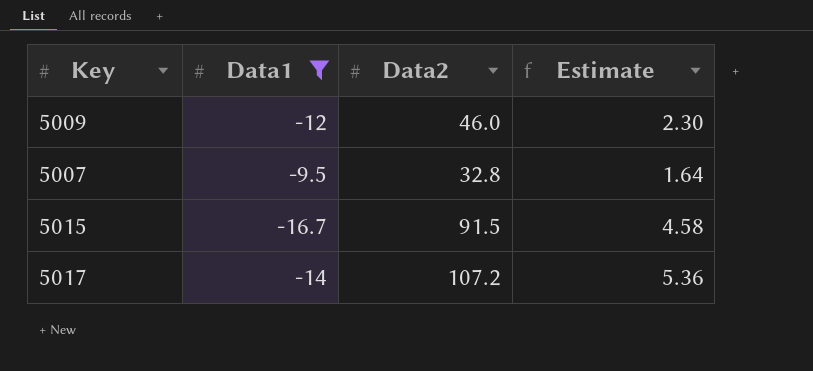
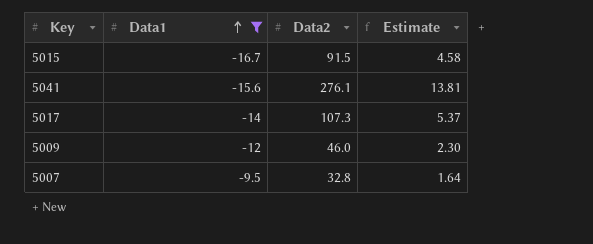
row order: none -> Data1 ascending
row 5041: none -> -15.6 | 276.1 | 13.81
5017 | Data2: 107.2 -> 107.3
5017 | Estimate: 5.36 -> 5.37

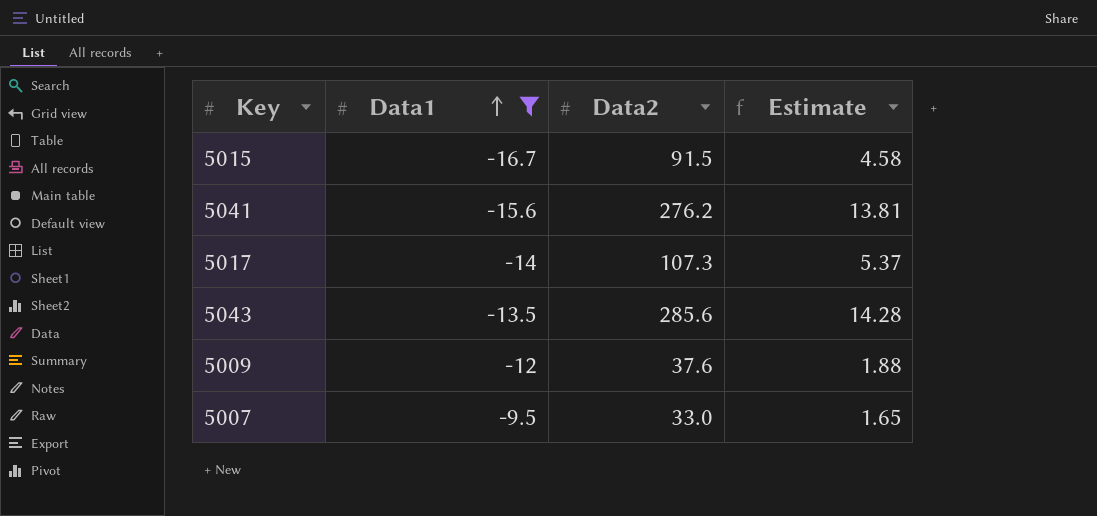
5041 | Data2: 276.1 -> 276.2
row 5043: none -> -13.5 | 285.6 | 14.28
5009 | Data2: 46.0 -> 37.6
5009 | Estimate: 2.30 -> 1.88
5007 | Data2: 32.8 -> 33.0
5007 | Estimate: 1.64 -> 1.65

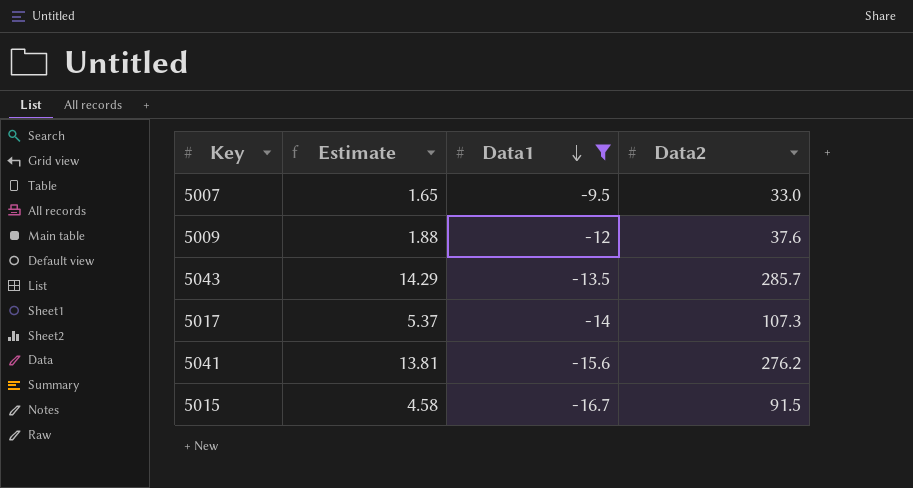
row order: Data1 ascending -> Data1 descending
column Estimate | position: 4 -> 2
5043 | Estimate: 14.28 -> 14.29
5043 | Data2: 285.6 -> 285.7

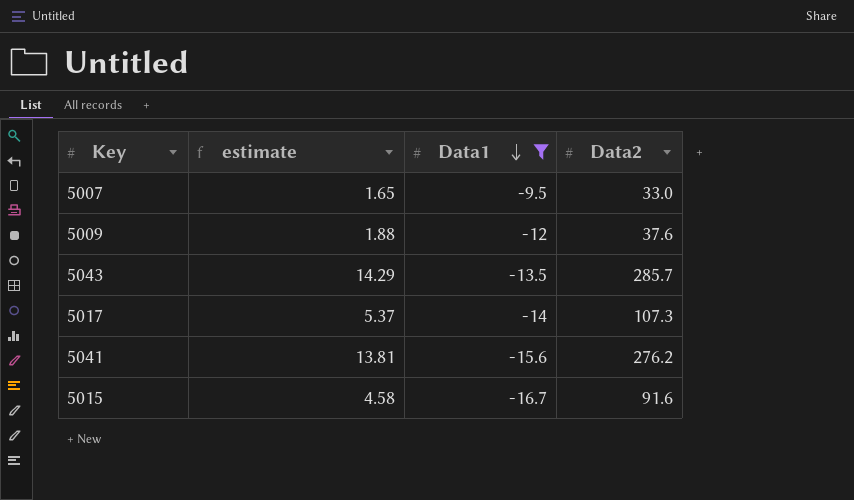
column name: Estimate -> estimate
5015 | Data2: 91.5 -> 91.6

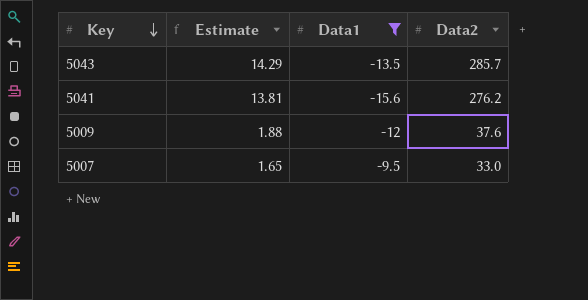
row order: Data1 descending -> Key descending
column name: estimate -> Estimate
row 5017: 5.37 | -14 | 107.3 -> none
row 5015: 4.58 | -16.7 | 91.6 -> none

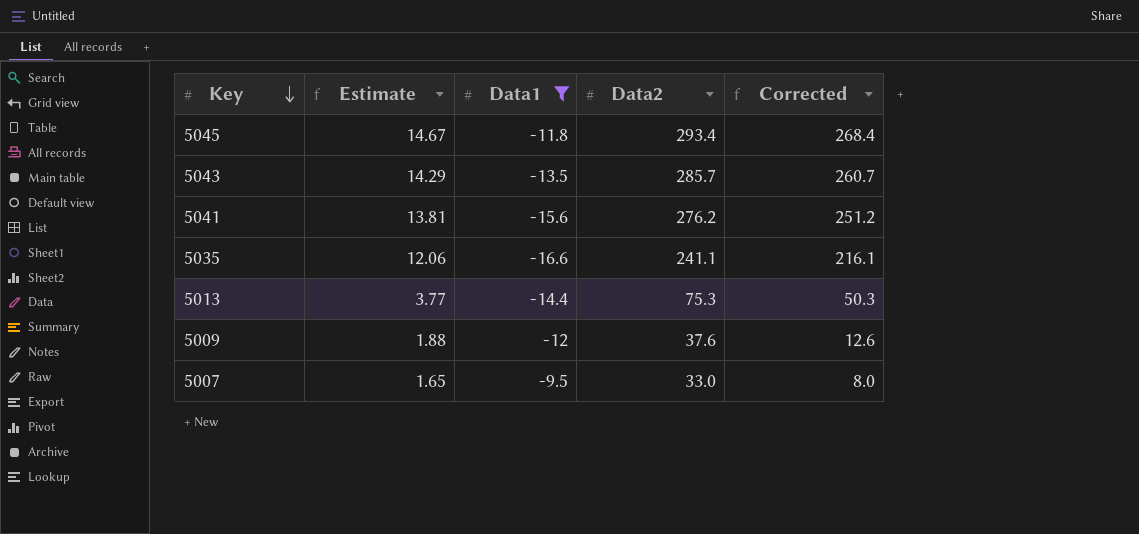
column Corrected | formula: none -> [Data2] - 25
row 5045: none -> 14.67 | -11.8 | 293.4 | 268.4
row 5035: none -> 12.06 | -16.6 | 241.1 | 216.1
row 5013: none -> 3.77 | -14.4 | 75.3 | 50.3

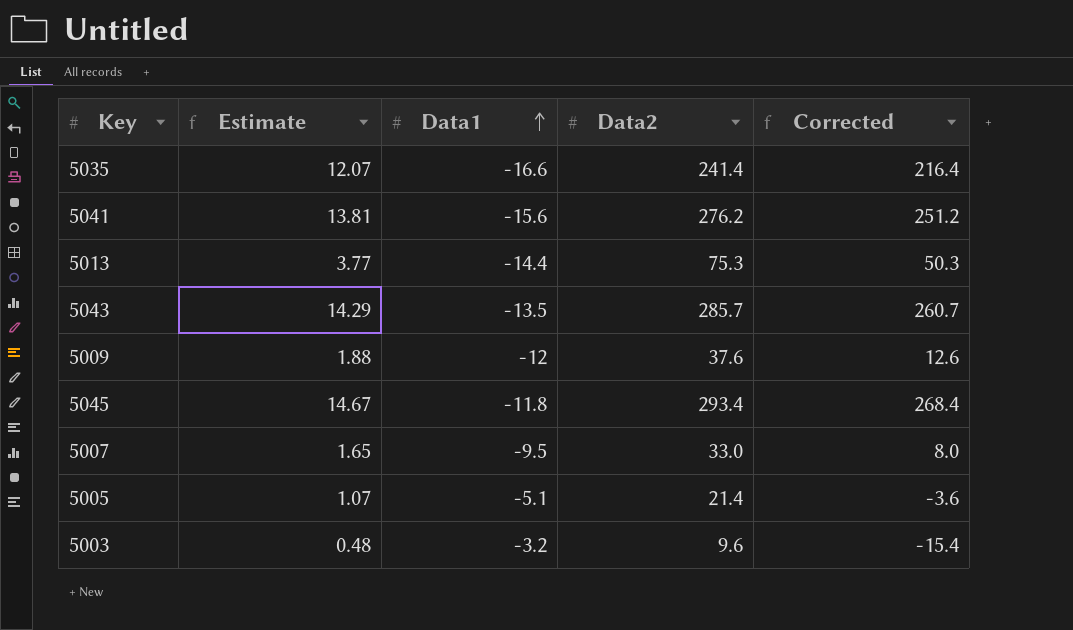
filter: Data1 <= -9.5 -> none
row order: Key descending -> Data1 ascending
5035 | Estimate: 12.06 -> 12.07
5035 | Data2: 241.1 -> 241.4
5035 | Corrected: 216.1 -> 216.4

